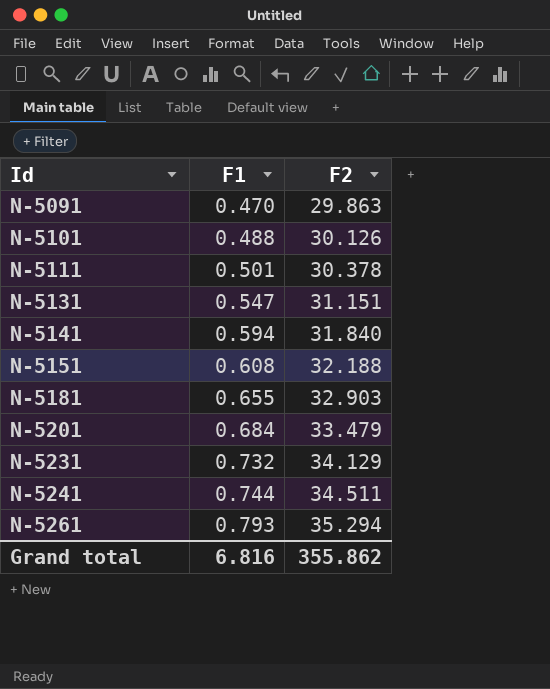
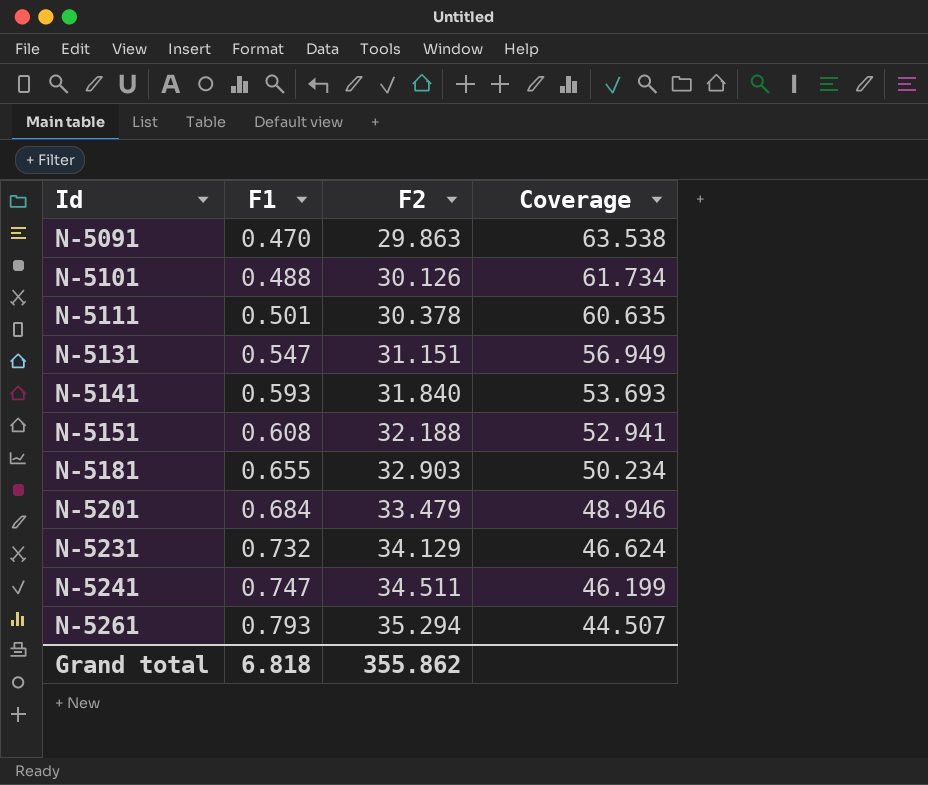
column Coverage | formula: none -> [F2] / [F1]
N-5141 | F1: 0.594 -> 0.593
N-5241 | F1: 0.744 -> 0.747
Grand total | F1: 6.816 -> 6.818

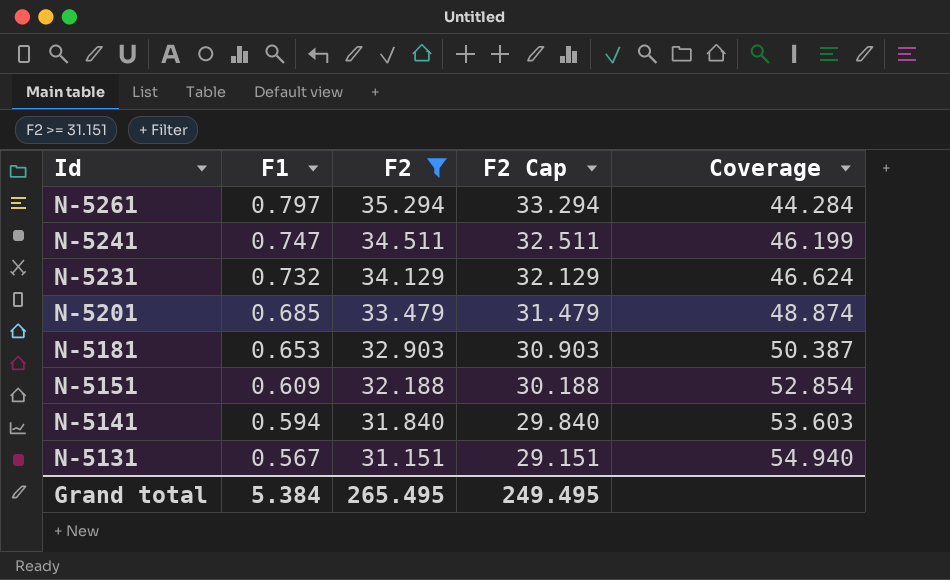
filter: none -> F2 >= 31.151
row order: Id ascending -> Id descending
column F2 Cap | formula: none -> [F2] - 2
N-5261 | F1: 0.793 -> 0.797
N-5261 | Coverage: 44.507 -> 44.284
N-5201 | F1: 0.684 -> 0.685
N-5201 | Coverage: 48.946 -> 48.874
N-5181 | F1: 0.655 -> 0.653
N-5181 | Coverage: 50.234 -> 50.387
N-5151 | F1: 0.608 -> 0.609
N-5151 | Coverage: 52.941 -> 52.854
N-5141 | F1: 0.593 -> 0.594
N-5141 | Coverage: 53.693 -> 53.603
N-5131 | F1: 0.547 -> 0.567
N-5131 | Coverage: 56.949 -> 54.940
Grand total | F1: 6.818 -> 5.384
Grand total | F2: 355.862 -> 265.495

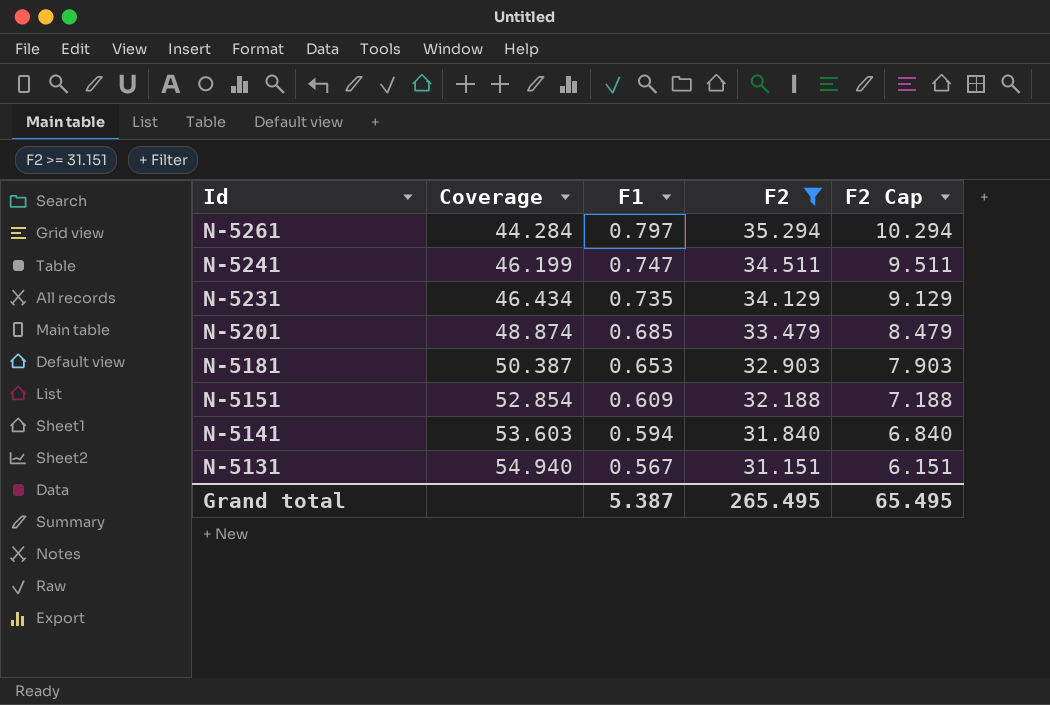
column Coverage | position: 5 -> 2
column F2 Cap | formula: [F2] - 2 -> [F2] - 25
N-5231 | Coverage: 46.624 -> 46.434
N-5231 | F1: 0.732 -> 0.735
Grand total | F1: 5.384 -> 5.387
Grand total | F2 Cap: 249.495 -> 65.495

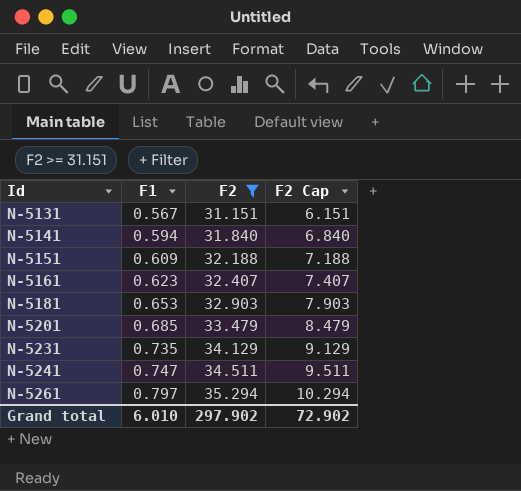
row order: Id descending -> Id ascending
column Coverage | formula: [F2] / [F1] -> none
row N-5161: none -> 0.623 | 32.407 | 7.407
Grand total | F1: 5.387 -> 6.010
Grand total | F2: 265.495 -> 297.902
Grand total | F2 Cap: 65.495 -> 72.902

